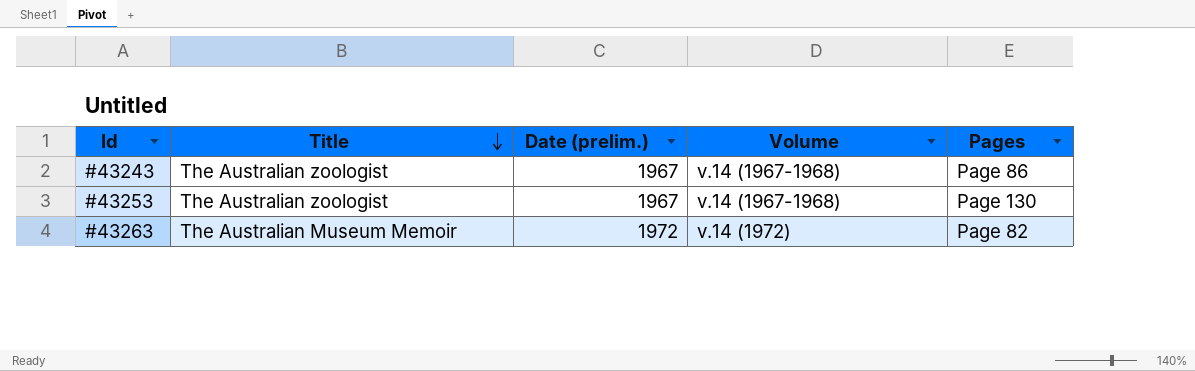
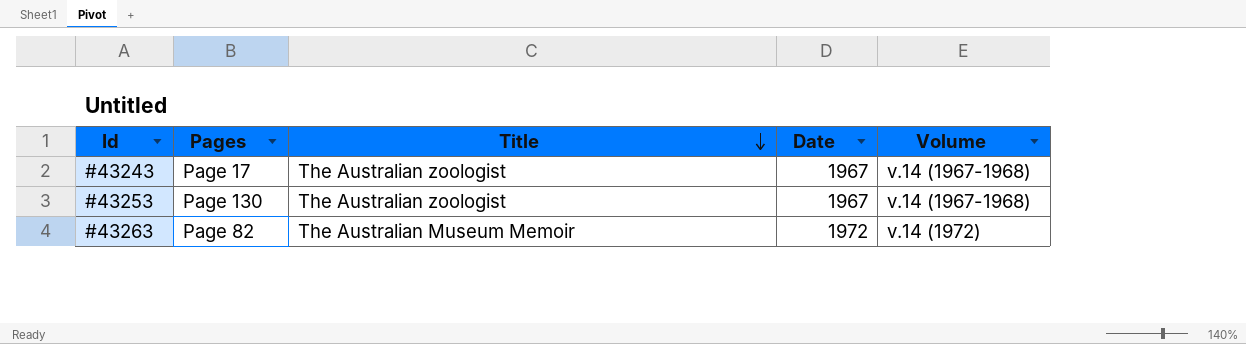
column Pages | position: 5 -> 2
column name: Date (prelim.) -> Date
#43243 | Pages: Page 86 -> Page 17

